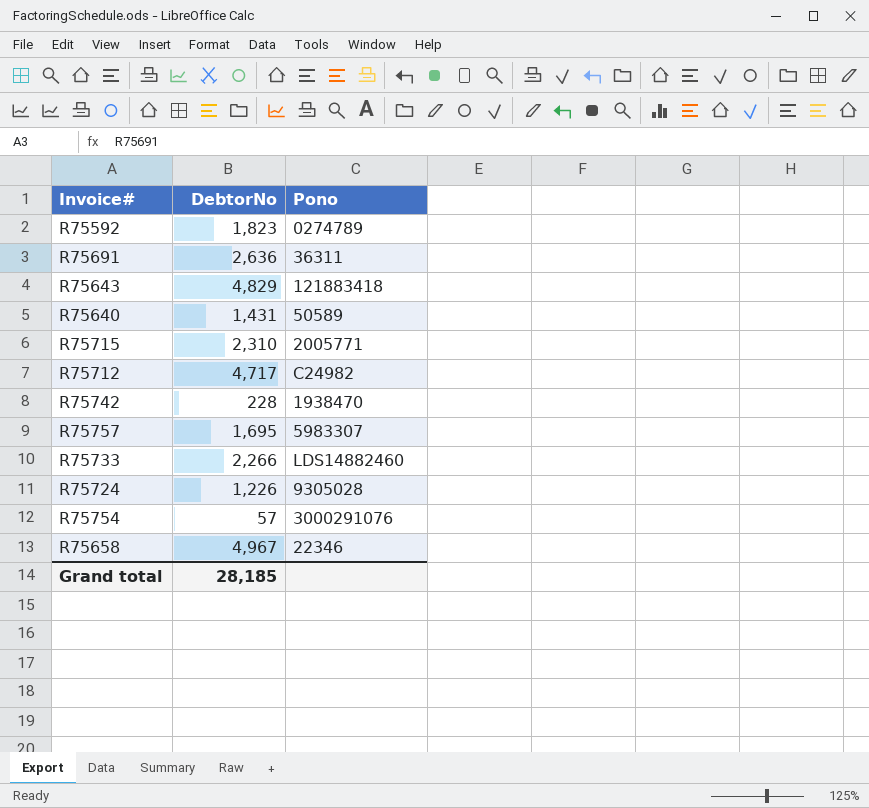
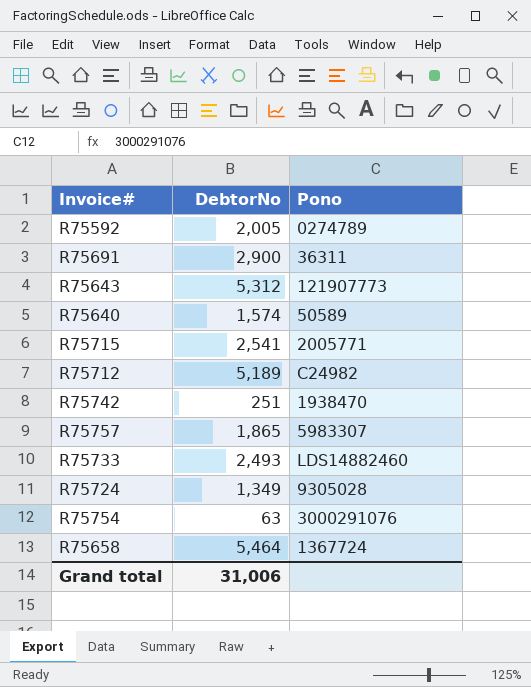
R75592 | DebtorNo: 1,823 -> 2,005
R75691 | DebtorNo: 2,636 -> 2,900
R75643 | DebtorNo: 4,829 -> 5,312
R75643 | Pono: 121883418 -> 121907773
R75640 | DebtorNo: 1,431 -> 1,574
R75715 | DebtorNo: 2,310 -> 2,541
R75712 | DebtorNo: 4,717 -> 5,189
R75742 | DebtorNo: 228 -> 251
R75757 | DebtorNo: 1,695 -> 1,865
R75733 | DebtorNo: 2,266 -> 2,493
R75724 | DebtorNo: 1,226 -> 1,349
R75754 | DebtorNo: 57 -> 63
R75658 | DebtorNo: 4,967 -> 5,464
R75658 | Pono: 22346 -> 1367724
Grand total | DebtorNo: 28,185 -> 31,006

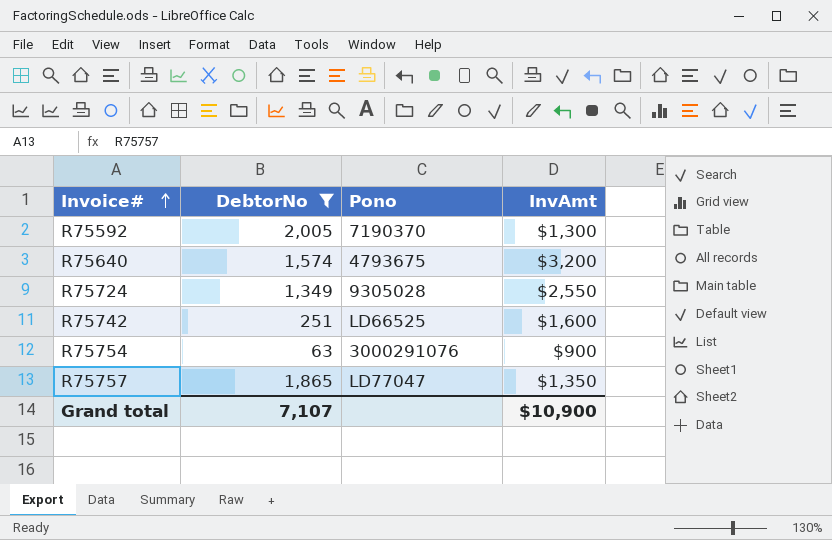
filter: none -> DebtorNo <= 2,005
row order: none -> Invoice# ascending
column InvAmt | position: none -> 4
R75592 | Pono: 0274789 -> 7190370
R75640 | Pono: 50589 -> 4793675
R75742 | Pono: 1938470 -> LD66525
R75757 | Pono: 5983307 -> LD77047
Grand total | DebtorNo: 31,006 -> 7,107

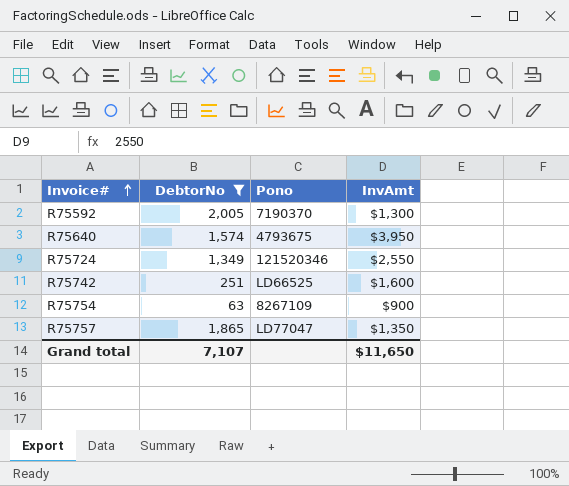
R75640 | InvAmt: $3,200 -> $3,950
R75724 | Pono: 9305028 -> 121520346
R75754 | Pono: 3000291076 -> 8267109
Grand total | InvAmt: $10,900 -> $11,650

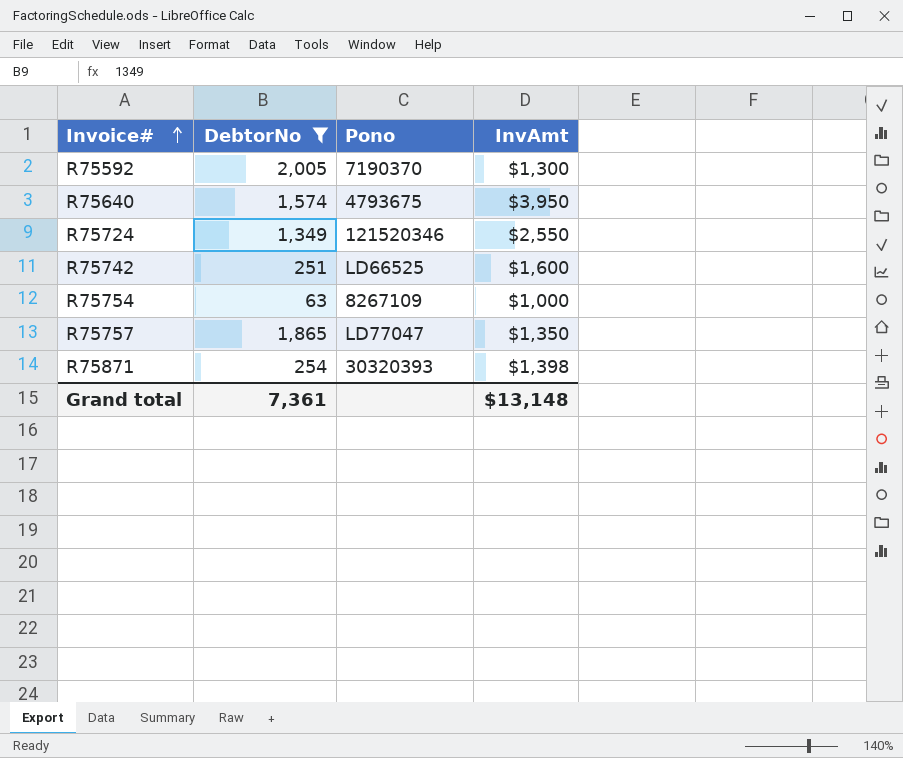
R75754 | InvAmt: $900 -> $1,000
row R75871: none -> 254 | 30320393 | $1,398
Grand total | DebtorNo: 7,107 -> 7,361
Grand total | InvAmt: $11,650 -> $13,148

